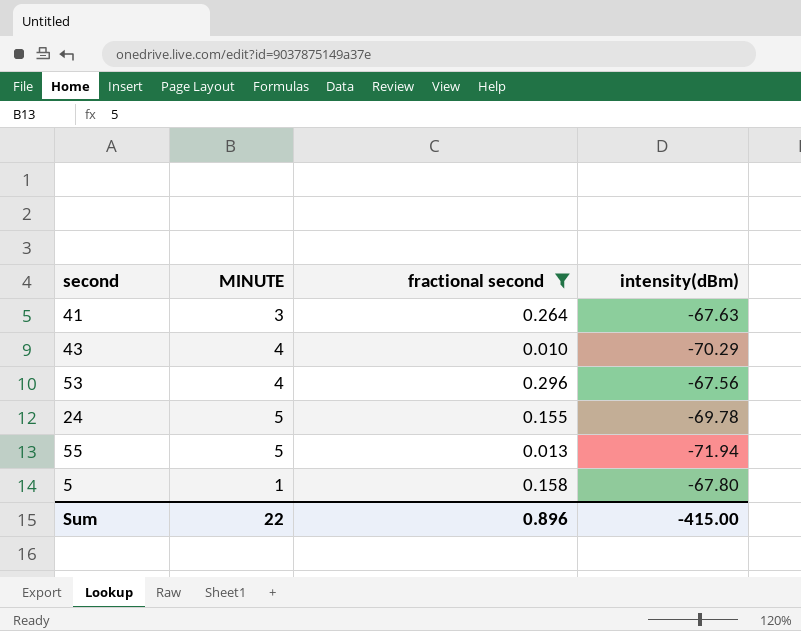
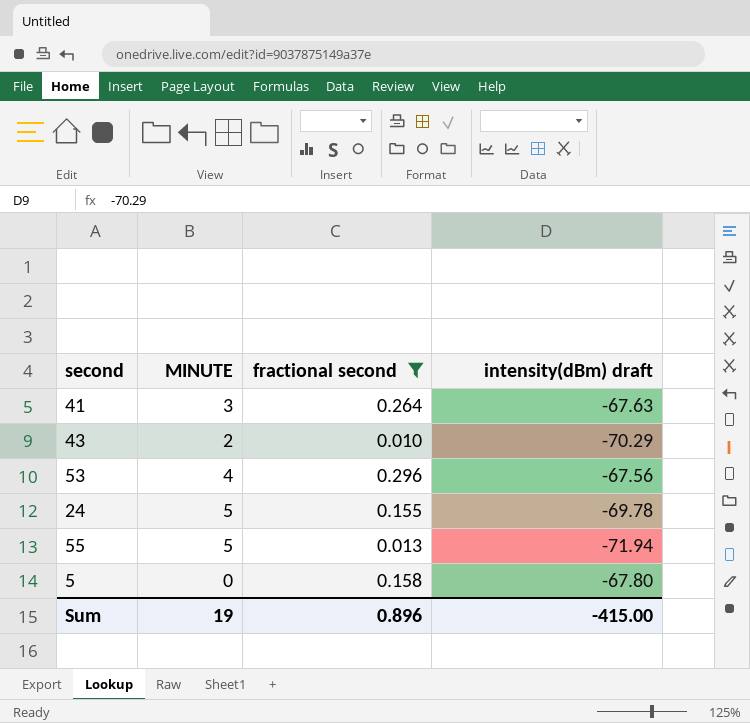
column name: intensity(dBm) -> intensity(dBm) draft
43 | MINUTE: 4 -> 2
5 | MINUTE: 1 -> 0
Sum | MINUTE: 22 -> 19

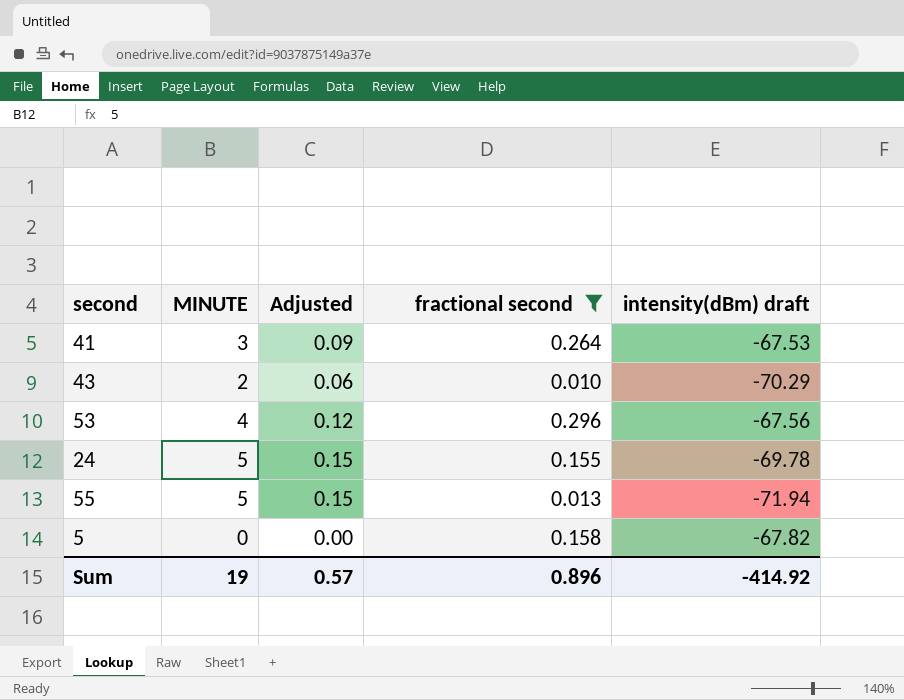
column Adjusted | formula: none -> [MINUTE] * 0.03
41 | intensity(dBm) draft: -67.63 -> -67.53
5 | intensity(dBm) draft: -67.80 -> -67.82
Sum | intensity(dBm) draft: -415.00 -> -414.92

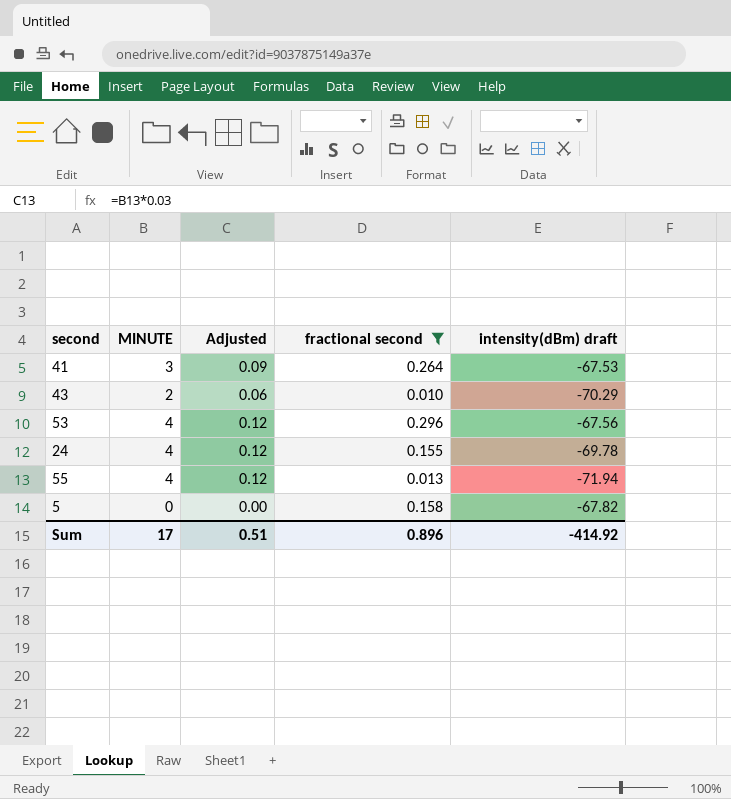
24 | MINUTE: 5 -> 4
24 | Adjusted: 0.15 -> 0.12
55 | MINUTE: 5 -> 4
55 | Adjusted: 0.15 -> 0.12
Sum | MINUTE: 19 -> 17
Sum | Adjusted: 0.57 -> 0.51

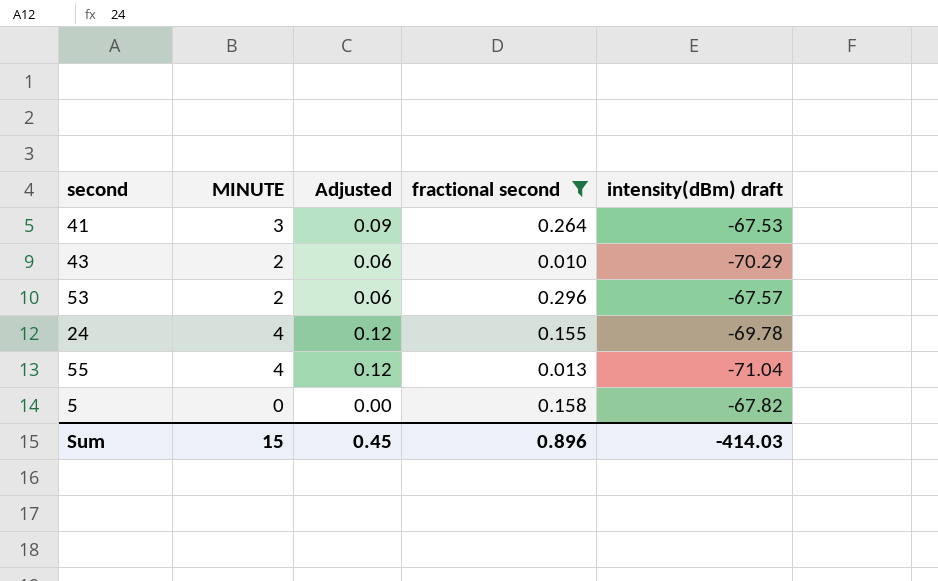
53 | MINUTE: 4 -> 2
53 | Adjusted: 0.12 -> 0.06
53 | intensity(dBm) draft: -67.56 -> -67.57
55 | intensity(dBm) draft: -71.94 -> -71.04
Sum | MINUTE: 17 -> 15
Sum | Adjusted: 0.51 -> 0.45
Sum | intensity(dBm) draft: -414.92 -> -414.03

